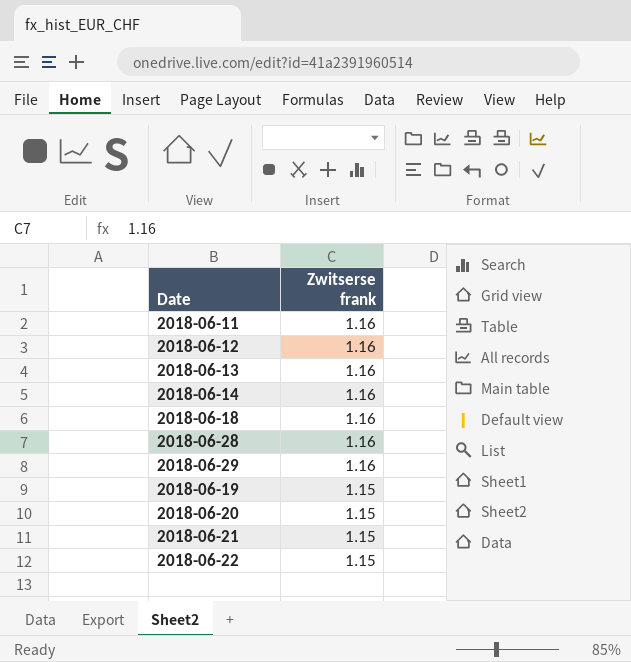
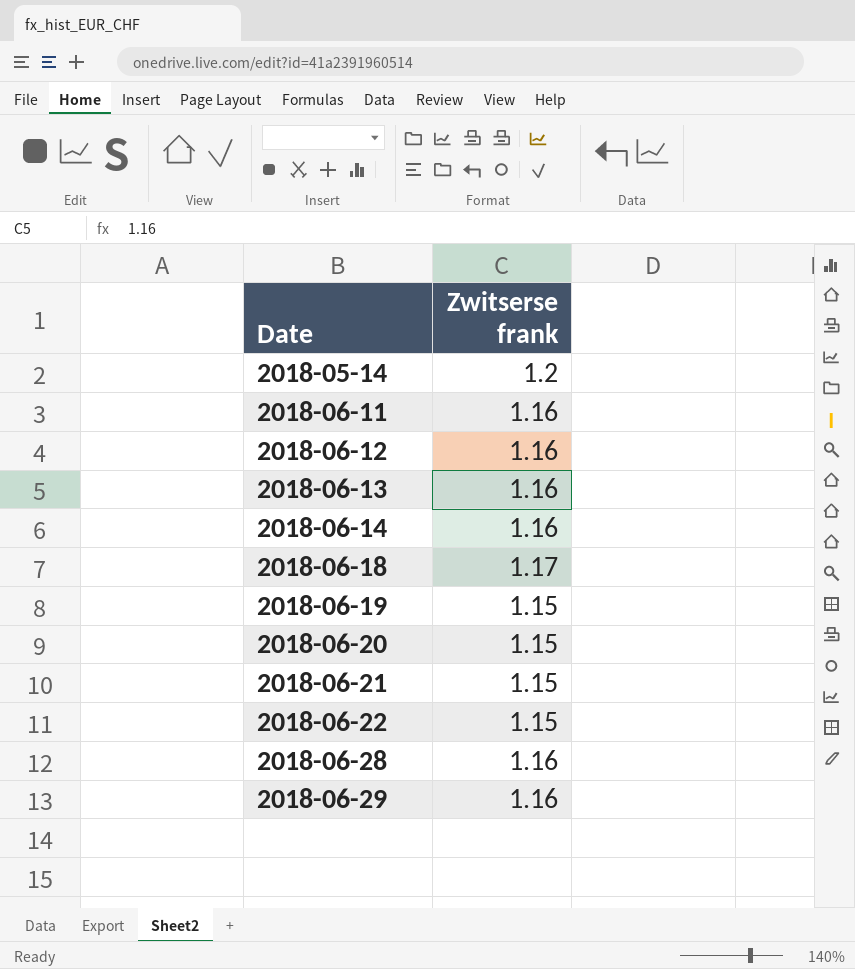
row order: Zwitserse frank descending -> Date ascending
row 2018-05-14: none -> 1.2
2018-06-18 | Zwitserse frank: 1.16 -> 1.17

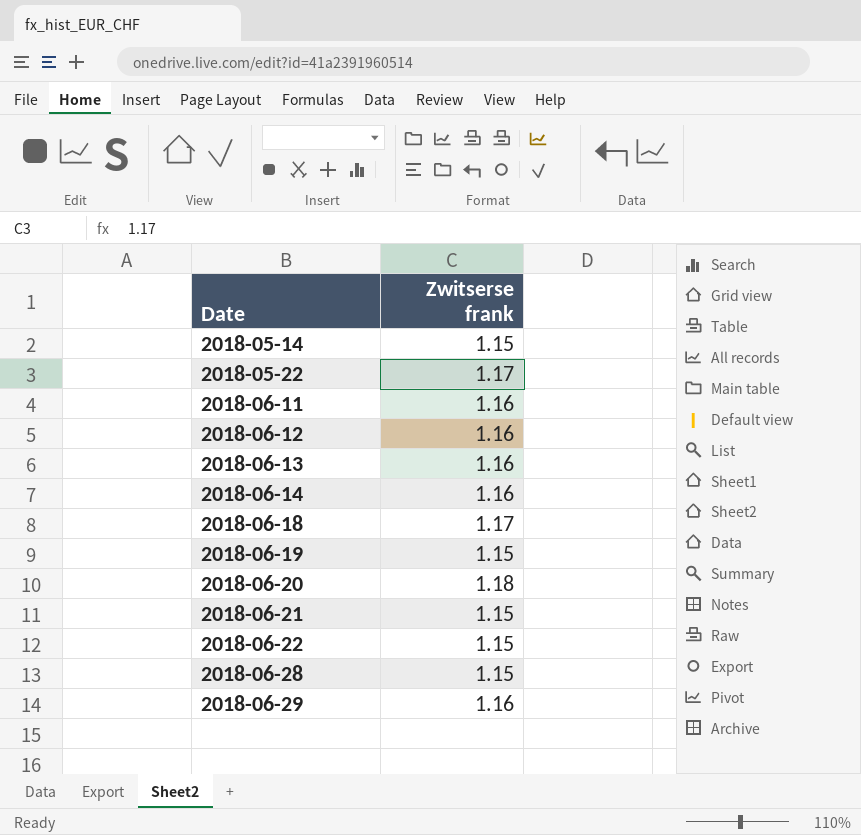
2018-05-14 | Zwitserse frank: 1.2 -> 1.15
row 2018-05-22: none -> 1.17
2018-06-20 | Zwitserse frank: 1.15 -> 1.18
2018-06-28 | Zwitserse frank: 1.16 -> 1.15

